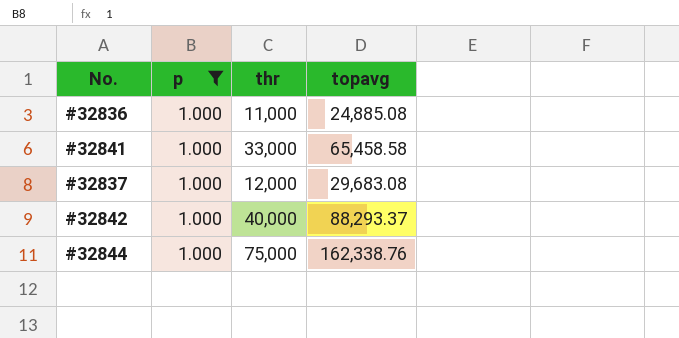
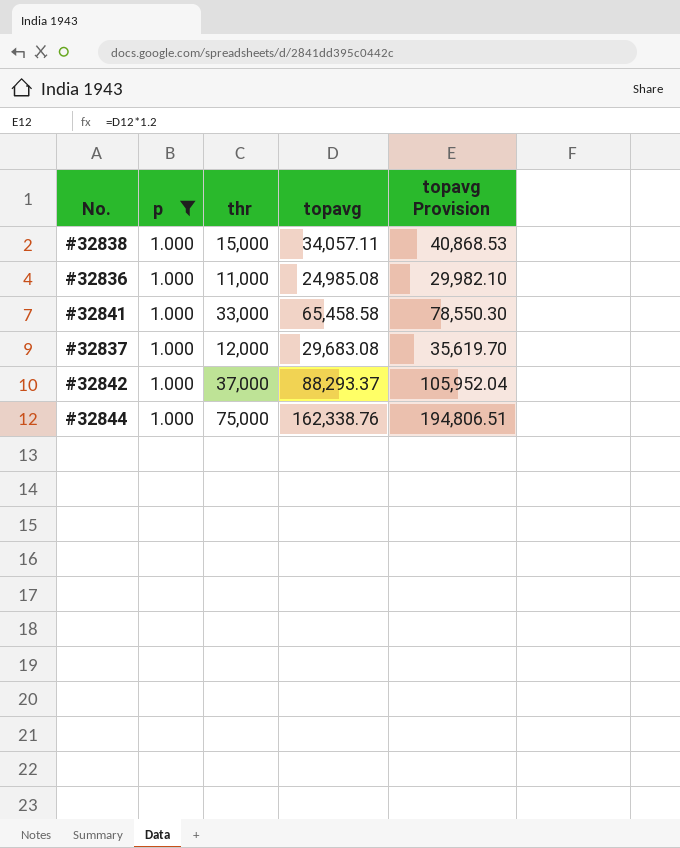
column topavg Provision | formula: none -> [topavg] * 1.2
row #32838: none -> 1.000 | 15,000 | 34,057.11 | 40,868.53
#32836 | topavg: 24,885.08 -> 24,985.08
#32842 | thr: 40,000 -> 37,000

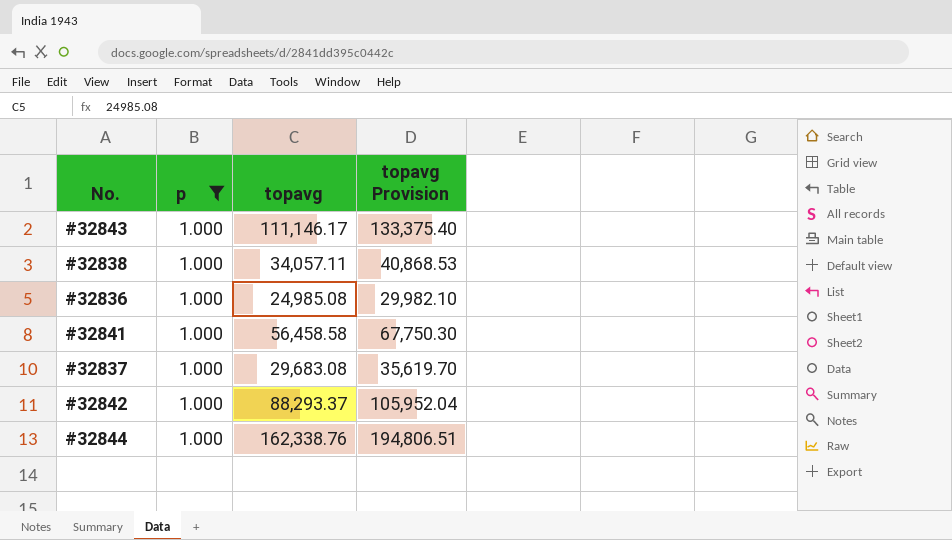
column thr | position: 3 -> none
row #32843: none -> 1.000 | 111,146.17 | 133,375.40
#32841 | topavg: 65,458.58 -> 56,458.58
#32841 | topavg Provision: 78,550.30 -> 67,750.30

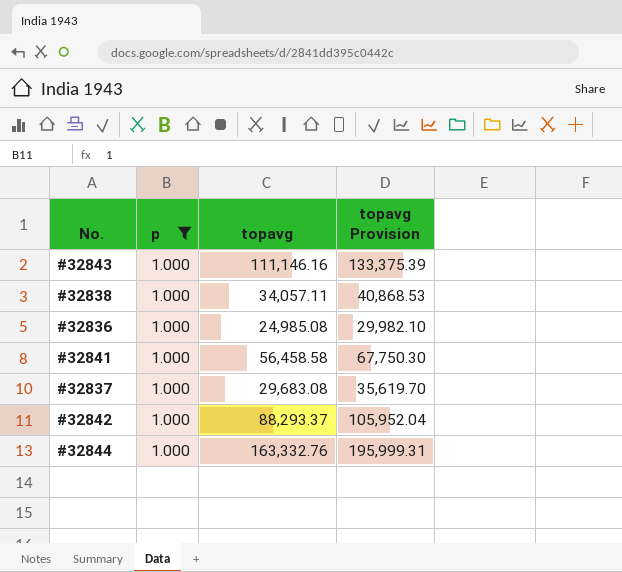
#32843 | topavg: 111,146.17 -> 111,146.16
#32843 | topavg Provision: 133,375.40 -> 133,375.39
#32844 | topavg: 162,338.76 -> 163,332.76
#32844 | topavg Provision: 194,806.51 -> 195,999.31

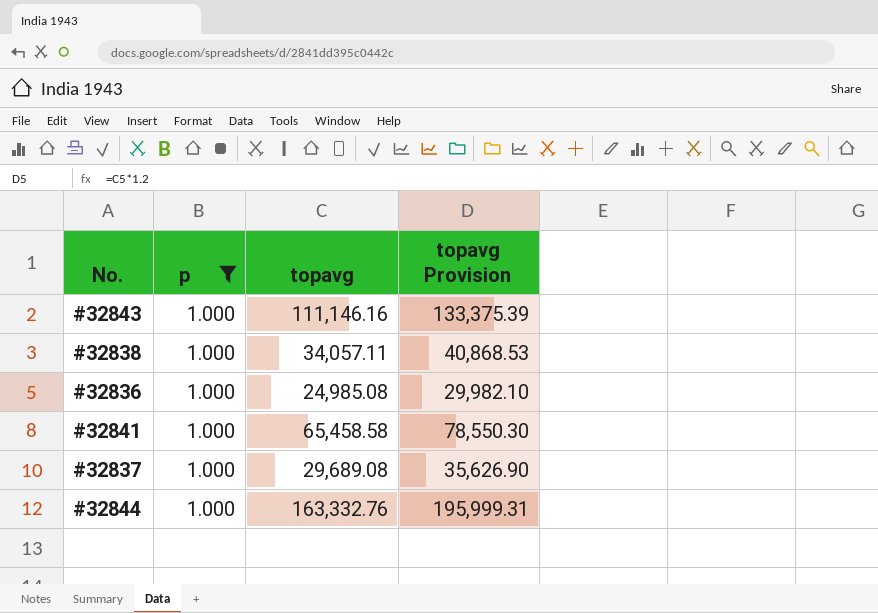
row #32842: 1.000 | 88,293.37 | 105,952.04 -> none
#32841 | topavg: 56,458.58 -> 65,458.58
#32841 | topavg Provision: 67,750.30 -> 78,550.30
#32837 | topavg: 29,683.08 -> 29,689.08
#32837 | topavg Provision: 35,619.70 -> 35,626.90

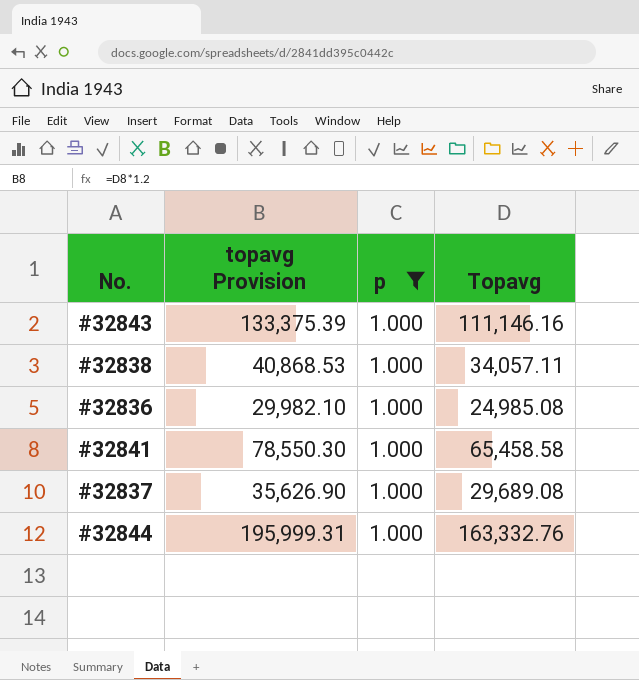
column topavg Provision | position: 4 -> 2
column name: topavg -> Topavg

